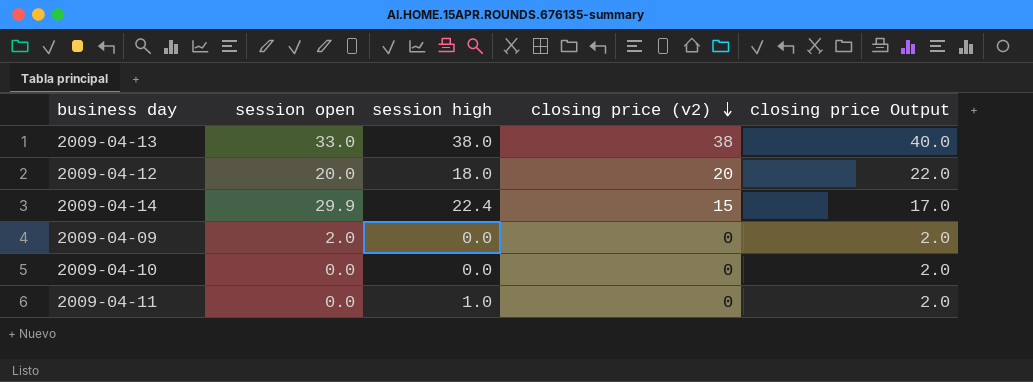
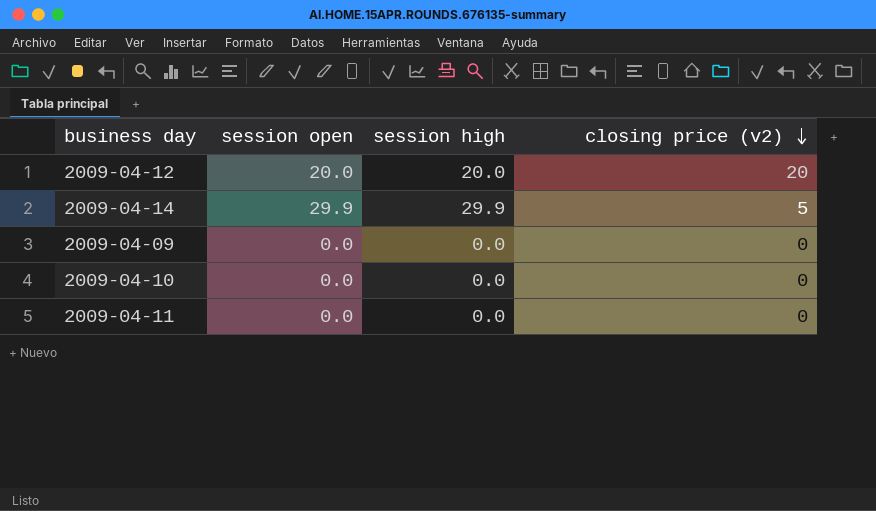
column closing price Output | formula: [closing price (v2)] + 2 -> none
row 2009-04-13: 33.0 | 38.0 | 38 | 40.0 -> none
2009-04-12 | session high: 18.0 -> 20.0
2009-04-14 | session high: 22.4 -> 29.9
2009-04-14 | closing price (v2): 15 -> 5
2009-04-09 | session open: 2.0 -> 0.0
2009-04-11 | session high: 1.0 -> 0.0

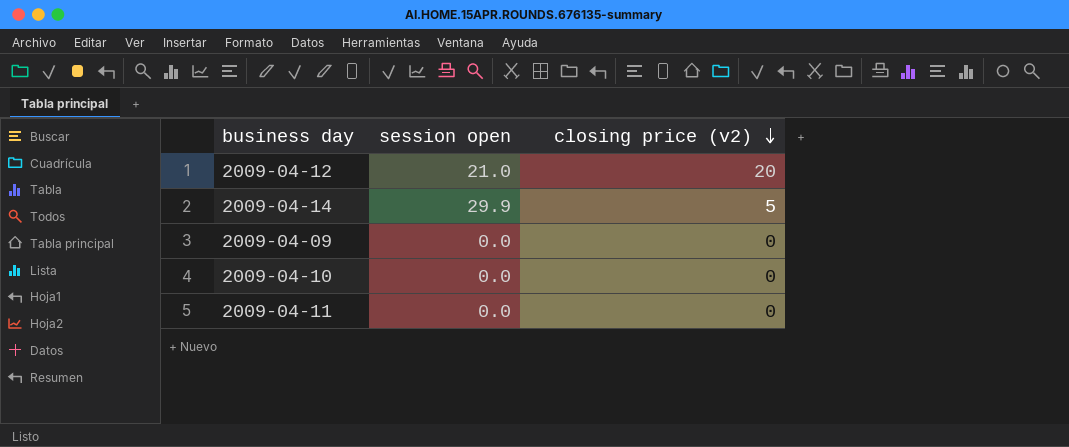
column session high | position: 3 -> none
2009-04-12 | session open: 20.0 -> 21.0

